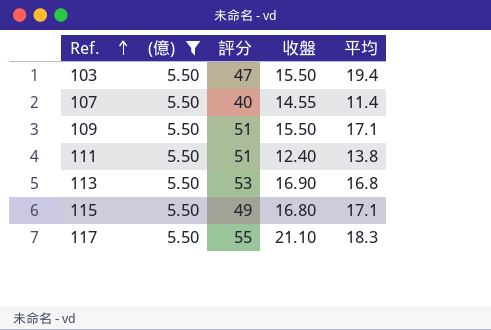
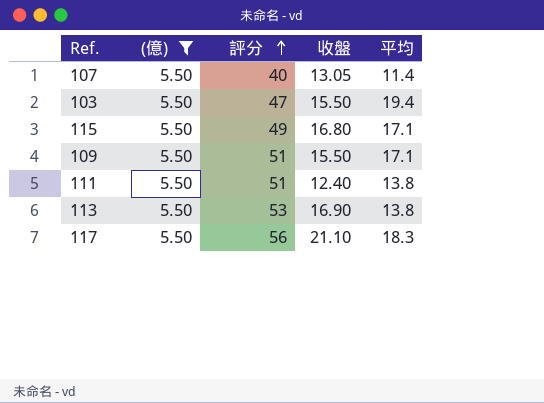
row order: Ref. ascending -> 評分 ascending
107 | 收盤: 14.55 -> 13.05
113 | 平均: 16.8 -> 13.8
117 | 評分: 55 -> 56

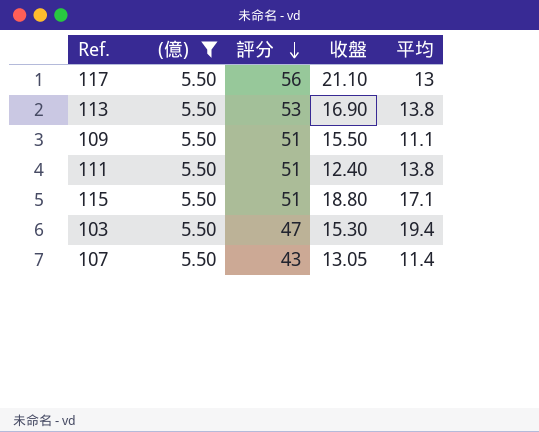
row order: 評分 ascending -> 評分 descending
117 | 平均: 18.3 -> 13
109 | 平均: 17.1 -> 11.1
115 | 評分: 49 -> 51
115 | 收盤: 16.80 -> 18.80
103 | 收盤: 15.50 -> 15.30
107 | 評分: 40 -> 43

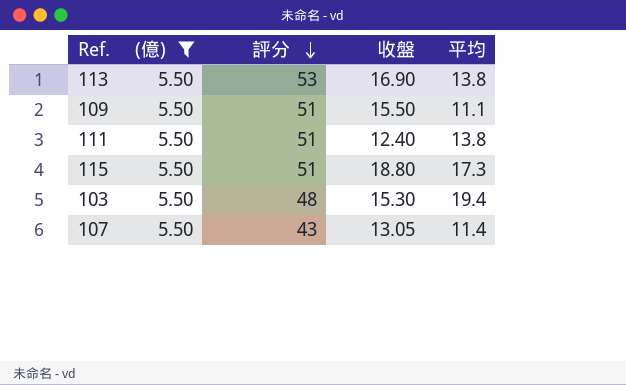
row 117: 5.50 | 56 | 21.10 | 13 -> none
115 | 平均: 17.1 -> 17.3
103 | 評分: 47 -> 48

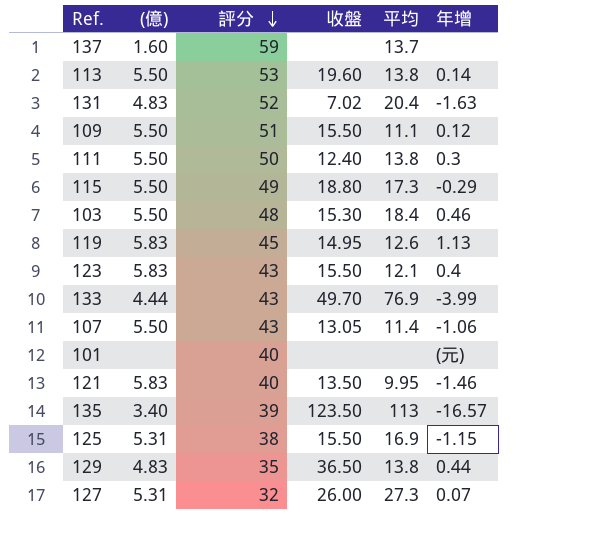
filter: (億) = 5.50 -> none
column 年增 | position: none -> 6
113 | 收盤: 16.90 -> 19.60
111 | 評分: 51 -> 50
115 | 評分: 51 -> 49
103 | 平均: 19.4 -> 18.4

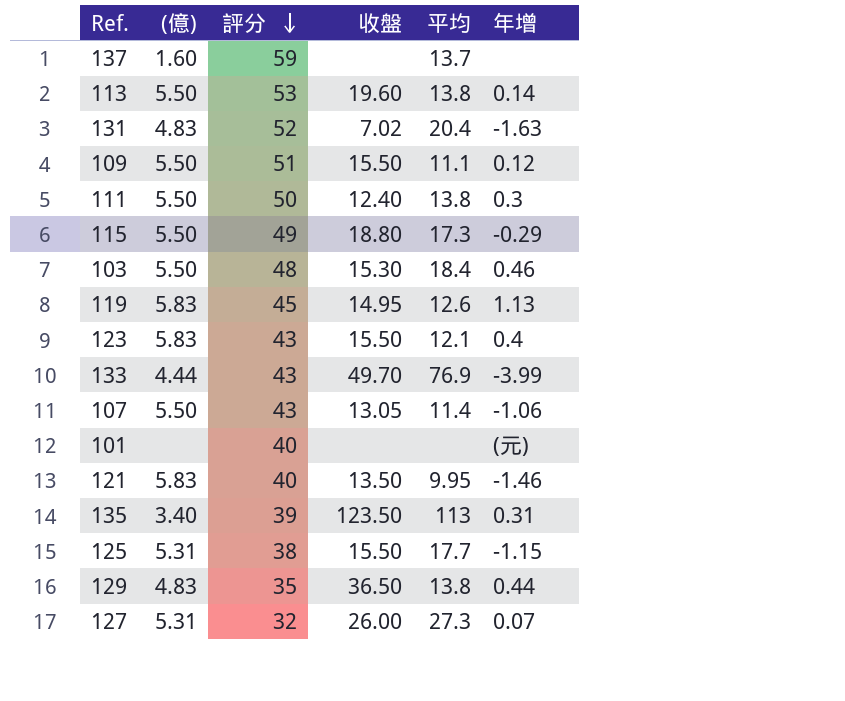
135 | 年增: -16.57 -> 0.31
125 | 平均: 16.9 -> 17.7

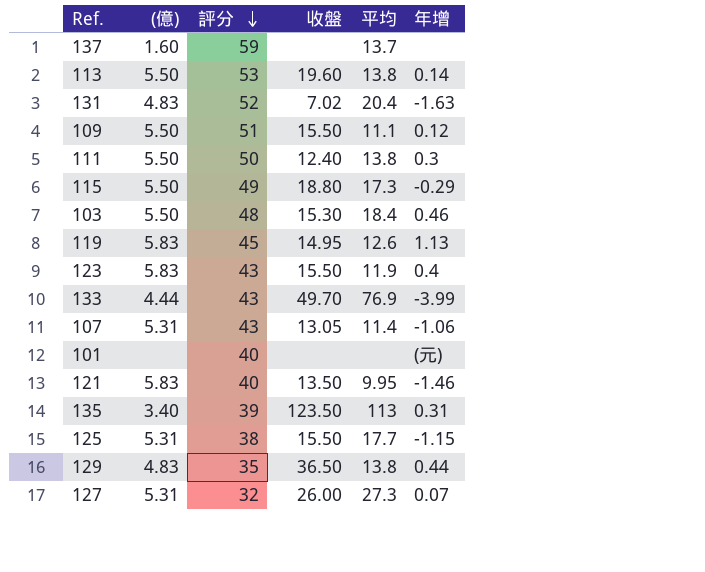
123 | 平均: 12.1 -> 11.9
107 | (億): 5.50 -> 5.31

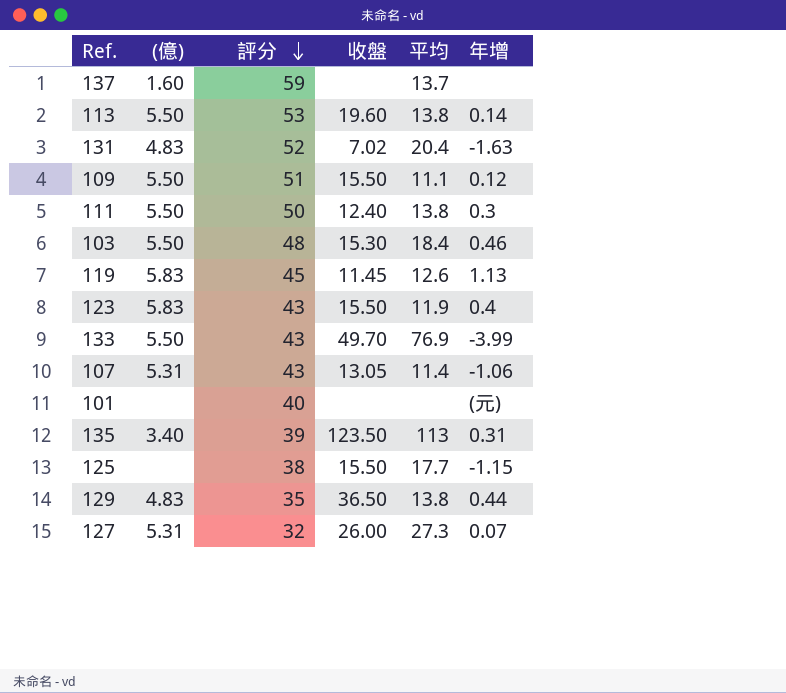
row 115: 5.50 | 49 | 18.80 | 17.3 | -0.29 -> none
row 121: 5.83 | 40 | 13.50 | 9.95 | -1.46 -> none
119 | 收盤: 14.95 -> 11.45
133 | (億): 4.44 -> 5.50
125 | (億): 5.31 -> none

